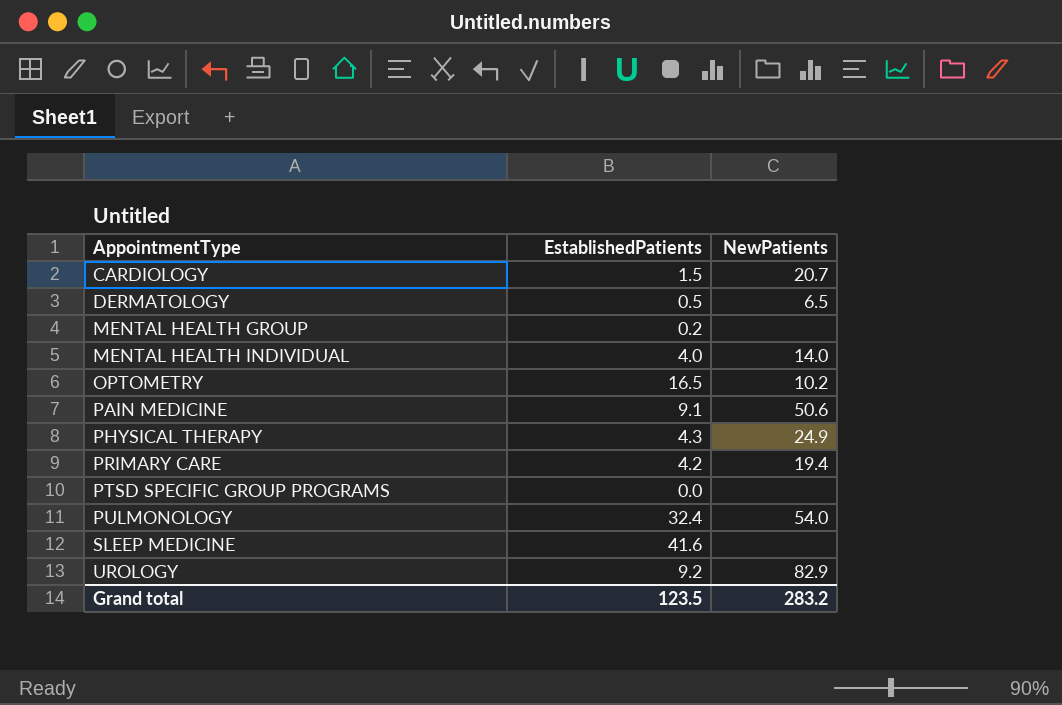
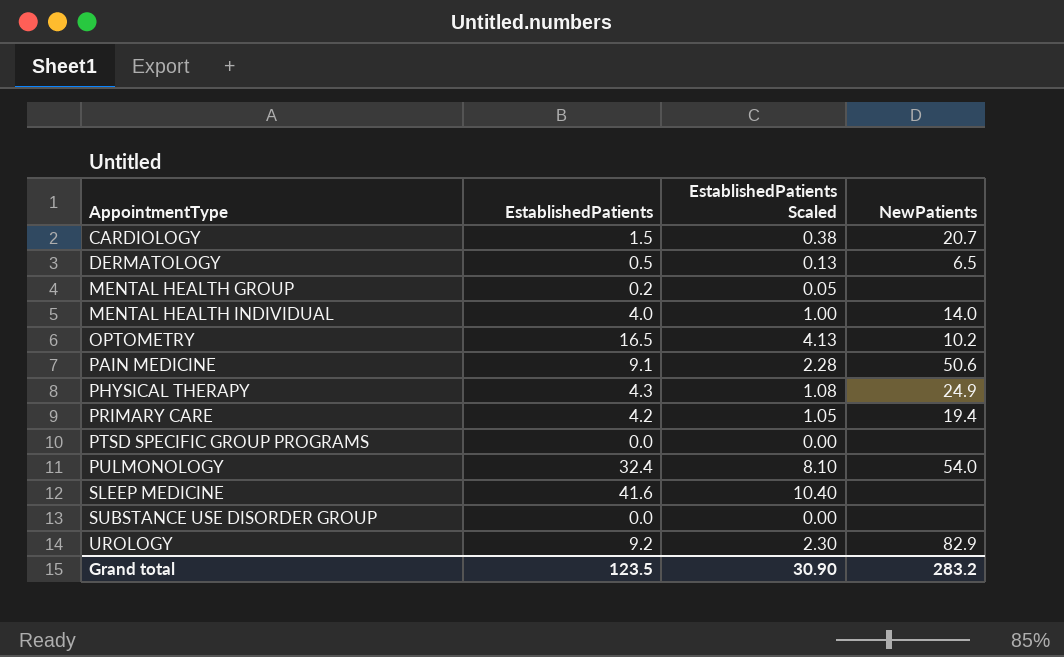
column EstablishedPatients Scaled | formula: none -> [EstablishedPatients] * 0.25
row SUBSTANCE USE DISORDER GROUP: none -> 0.0 | 0.00 | none

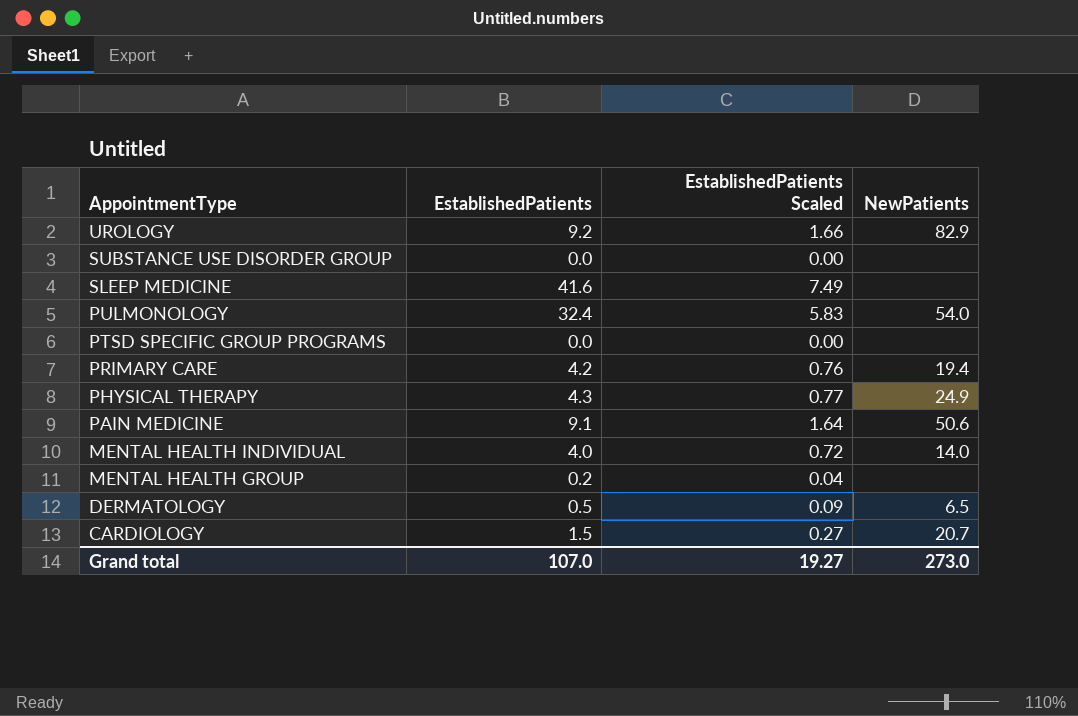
row order: AppointmentType ascending -> AppointmentType descending
column EstablishedPatients Scaled | formula: [EstablishedPatients] * 0.25 -> [EstablishedPatients] * 0.18
row OPTOMETRY: 16.5 | 4.13 | 10.2 -> none
Grand total | EstablishedPatients: 123.5 -> 107.0
Grand total | EstablishedPatients Scaled: 30.90 -> 19.27
Grand total | NewPatients: 283.2 -> 273.0

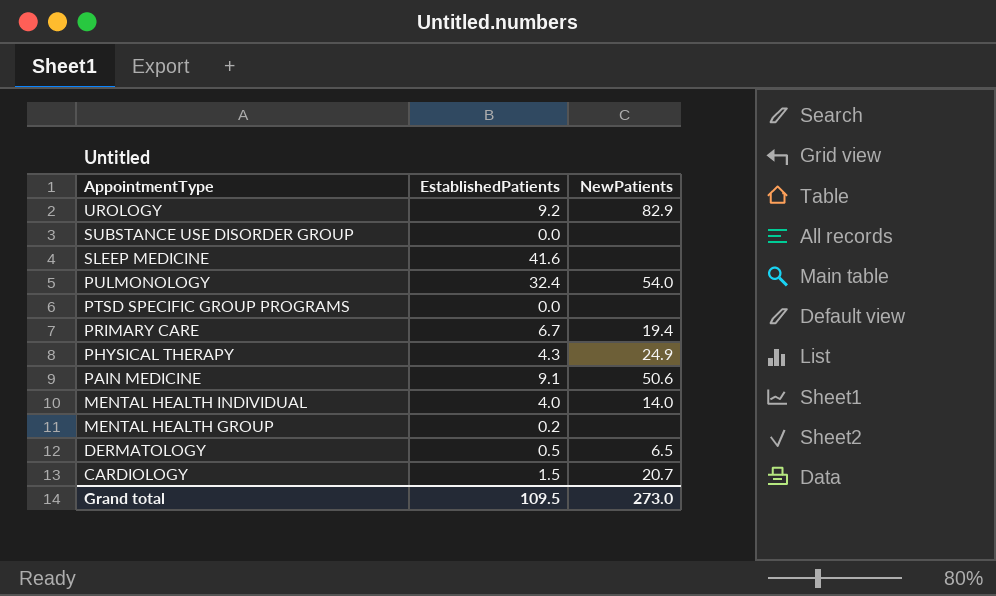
column EstablishedPatients Scaled | formula: [EstablishedPatients] * 0.18 -> none
PRIMARY CARE | EstablishedPatients: 4.2 -> 6.7
Grand total | EstablishedPatients: 107.0 -> 109.5

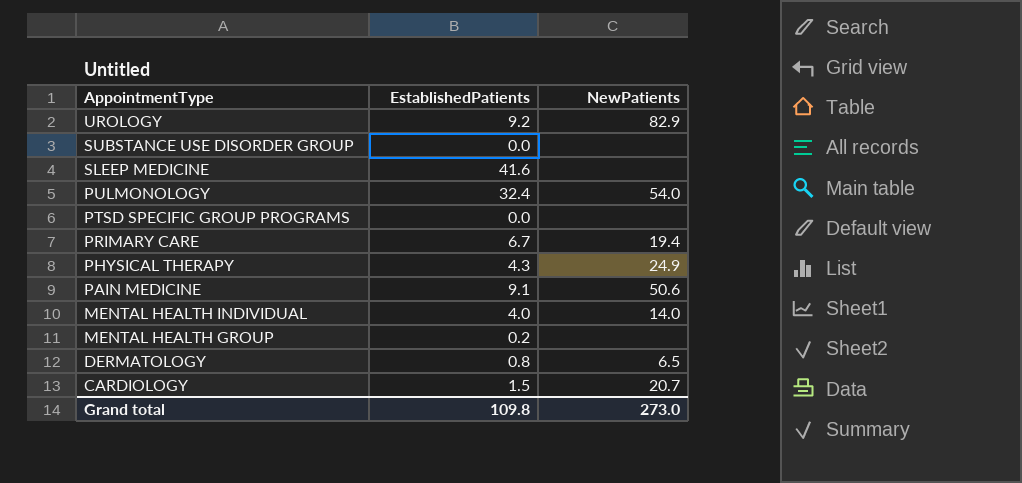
DERMATOLOGY | EstablishedPatients: 0.5 -> 0.8
Grand total | EstablishedPatients: 109.5 -> 109.8

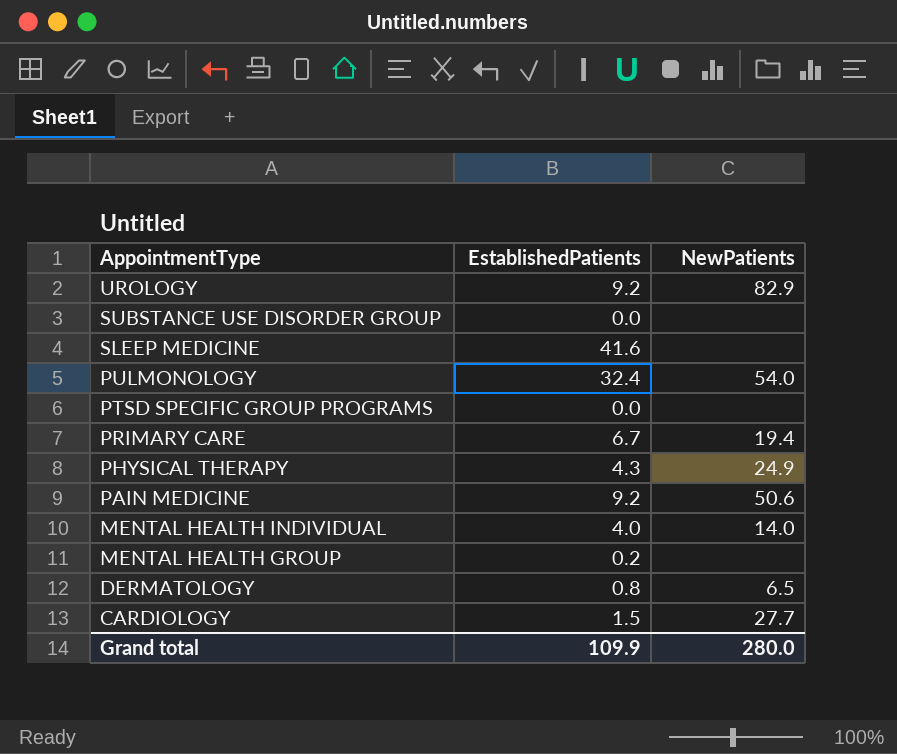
PAIN MEDICINE | EstablishedPatients: 9.1 -> 9.2
CARDIOLOGY | NewPatients: 20.7 -> 27.7
Grand total | EstablishedPatients: 109.8 -> 109.9
Grand total | NewPatients: 273.0 -> 280.0

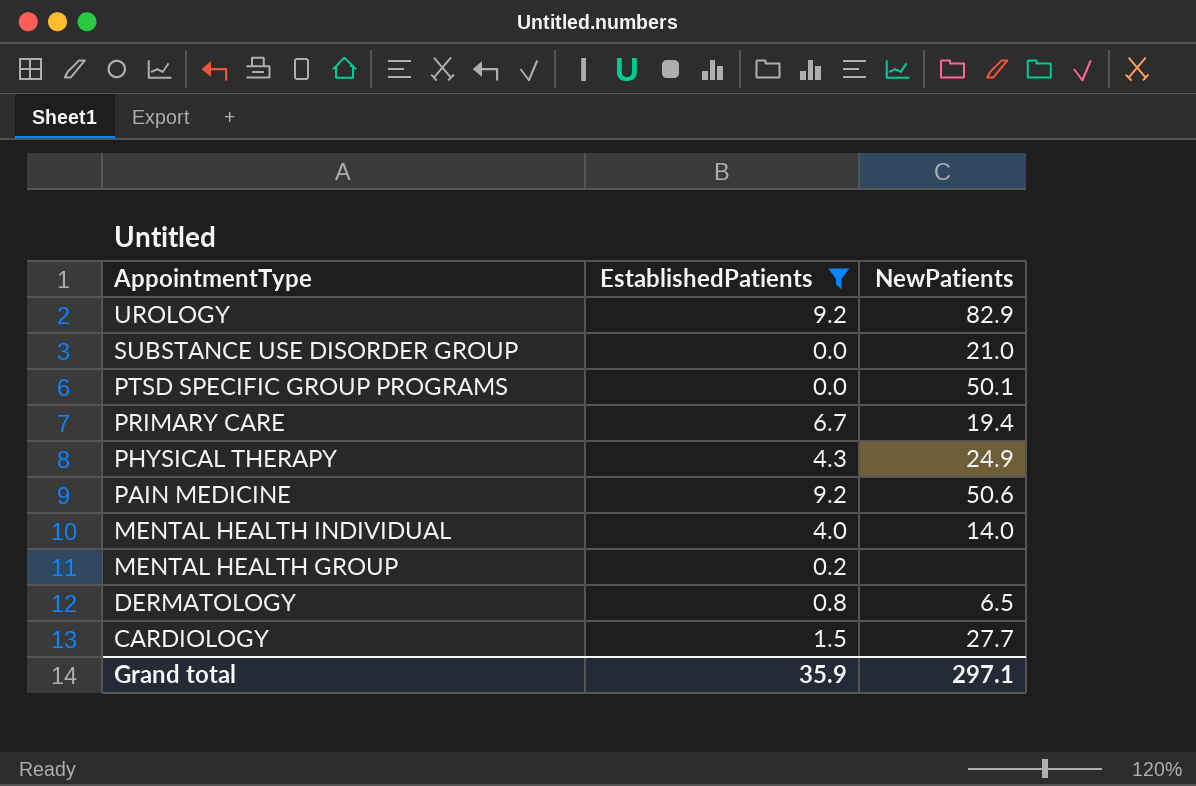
filter: none -> EstablishedPatients <= 9.2
SUBSTANCE USE DISORDER GROUP | NewPatients: none -> 21.0
PTSD SPECIFIC GROUP PROGRAMS | NewPatients: none -> 50.1
Grand total | EstablishedPatients: 109.9 -> 35.9
Grand total | NewPatients: 280.0 -> 297.1

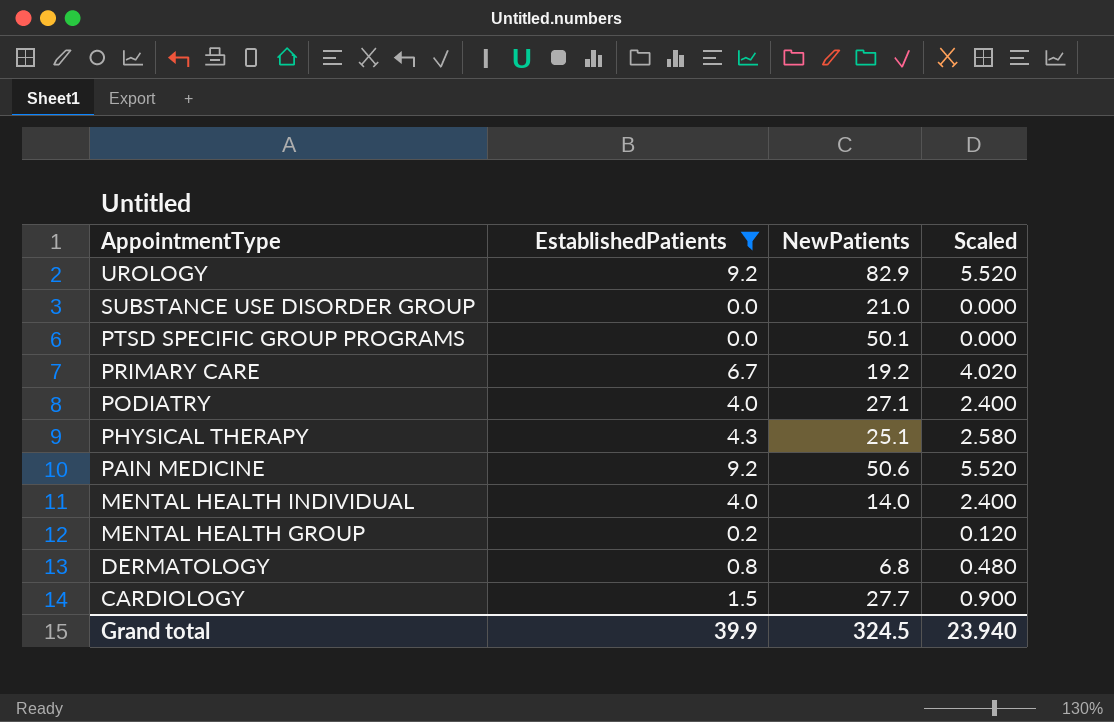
column Scaled | formula: none -> [EstablishedPatients] * 0.6
PRIMARY CARE | NewPatients: 19.4 -> 19.2
row PODIATRY: none -> 4.0 | 27.1 | 2.400
PHYSICAL THERAPY | NewPatients: 24.9 -> 25.1
DERMATOLOGY | NewPatients: 6.5 -> 6.8
Grand total | EstablishedPatients: 35.9 -> 39.9
Grand total | NewPatients: 297.1 -> 324.5

